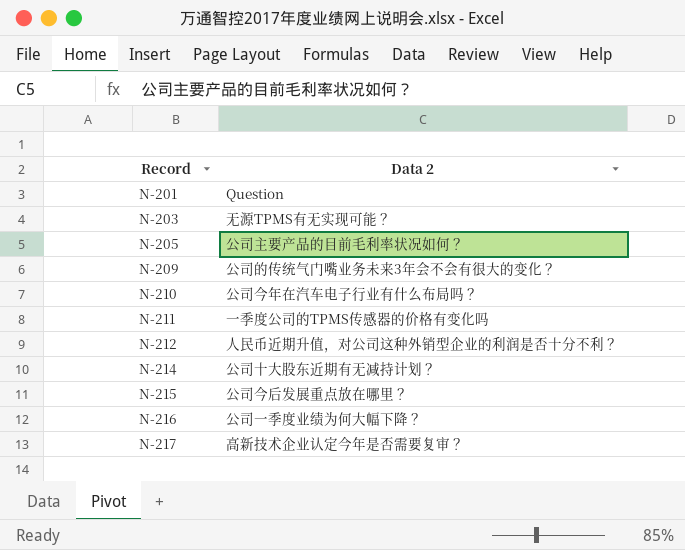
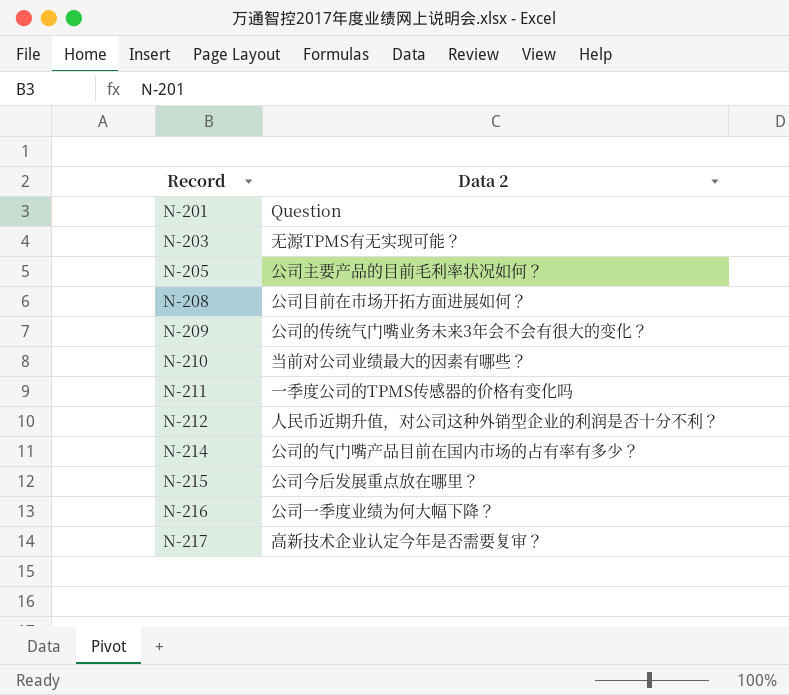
row N-208: none -> 公司目前在市场开拓方面进展如何？
N-210 | Data 2: 公司今年在汽车电子行业有什么布局吗？ -> 当前对公司业绩最大的因素有哪些？
N-214 | Data 2: 公司十大股东近期有无减持计划？ -> 公司的气门嘴产品目前在国内市场的占有率有多少？

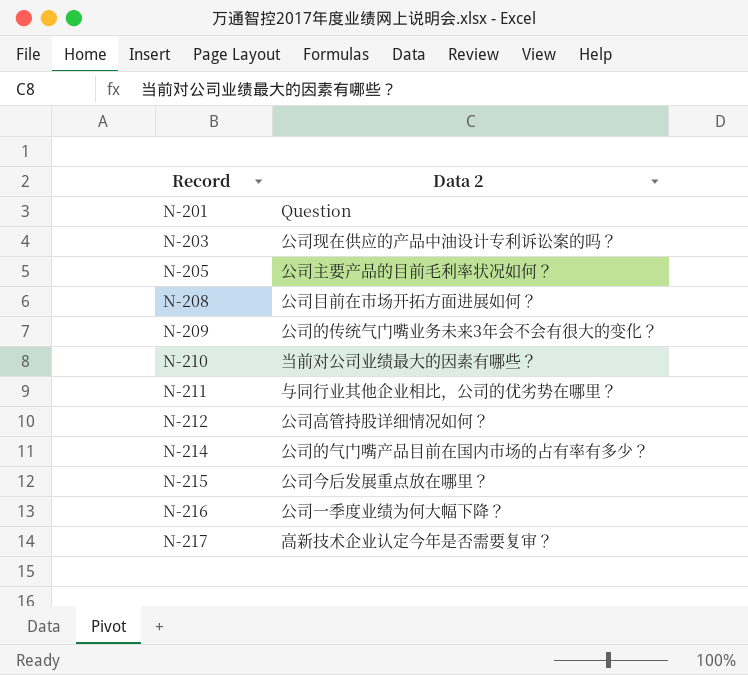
N-203 | Data 2: 无源TPMS有无实现可能？ -> 公司现在供应的产品中油设计专利诉讼案的吗？
N-211 | Data 2: 一季度公司的TPMS传感器的价格有变化吗 -> 与同行业其他企业相比，公司的优劣势在哪里？
N-212 | Data 2: 人民币近期升值，对公司这种外销型企业的利润是否十分不利？ -> 公司高管持股详细情况如何？

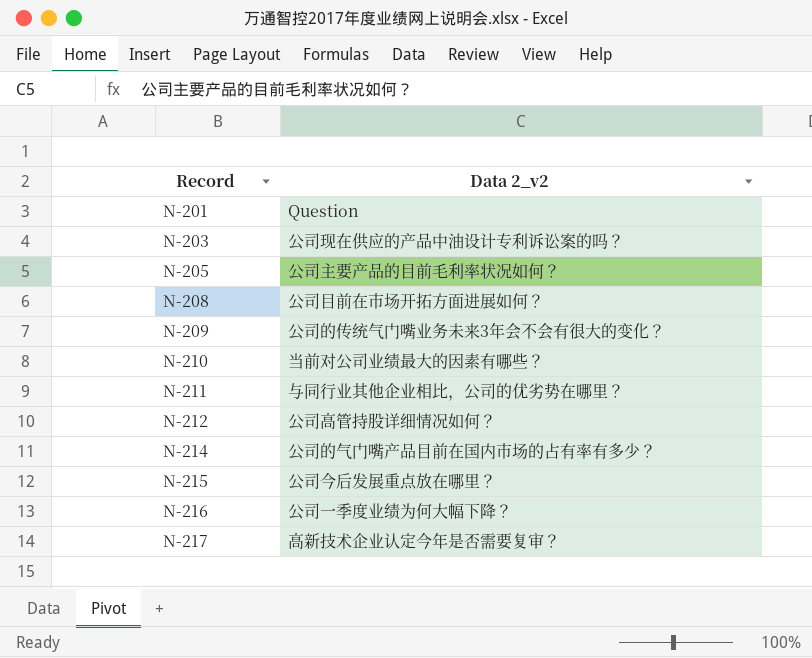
column name: Data 2 -> Data 2_v2

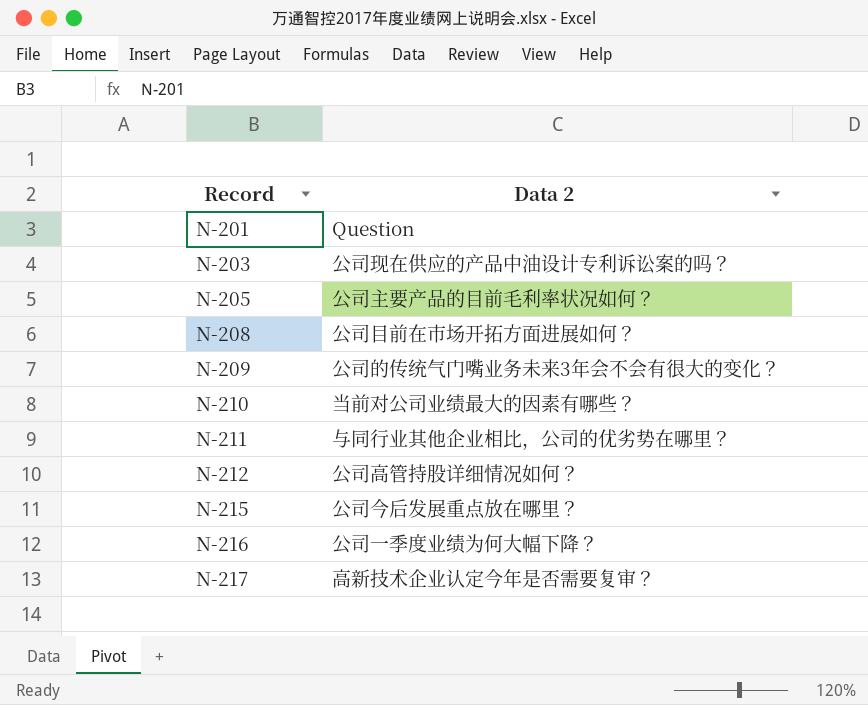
column name: Data 2_v2 -> Data 2
row N-214: 公司的气门嘴产品目前在国内市场的占有率有多少？ -> none

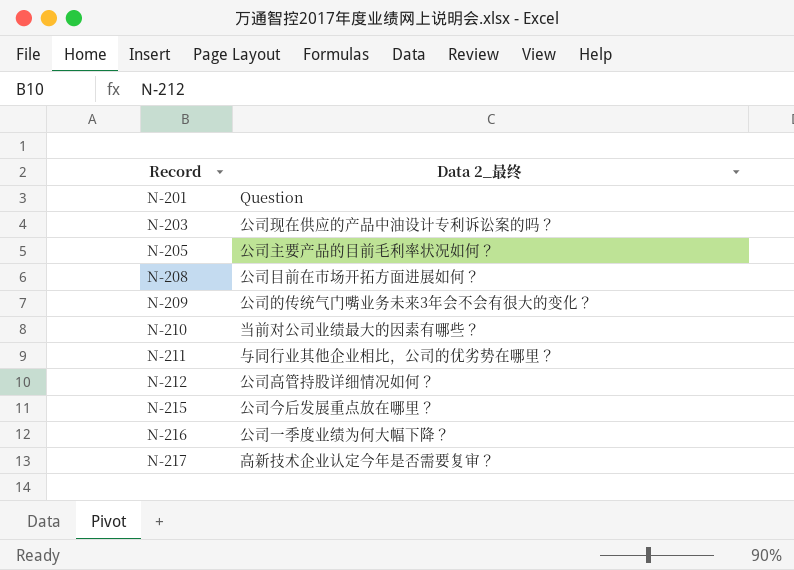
column name: Data 2 -> Data 2_最终

